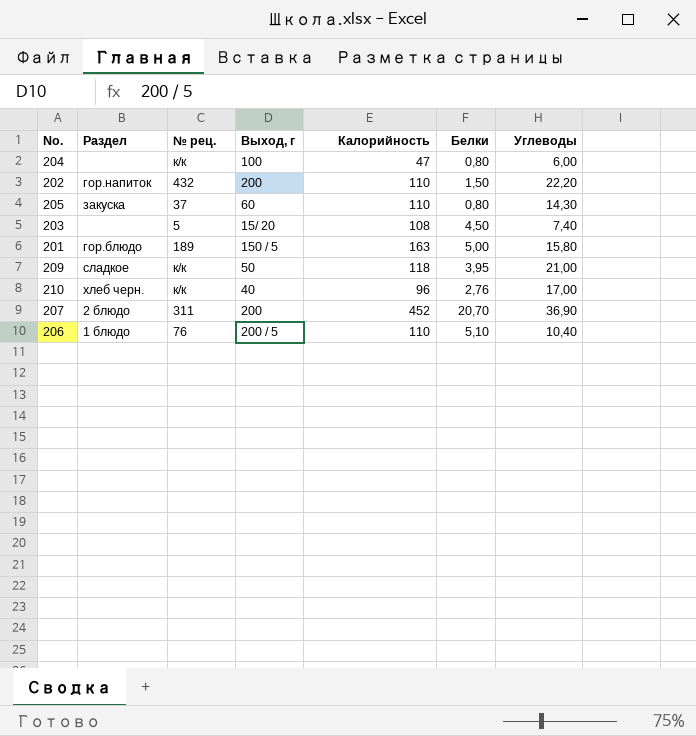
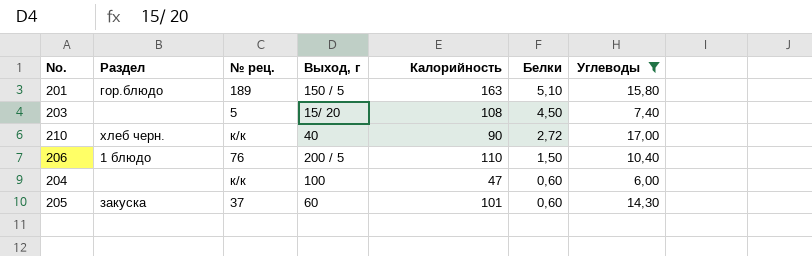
filter: none -> Углеводы <= 17,00
row order: none -> Белки descending
201 | Белки: 5,00 -> 5,10
210 | Калорийность: 96 -> 90
210 | Белки: 2,76 -> 2,72
206 | Белки: 5,10 -> 1,50
204 | Белки: 0,80 -> 0,60
205 | Калорийность: 110 -> 101
205 | Белки: 0,80 -> 0,60

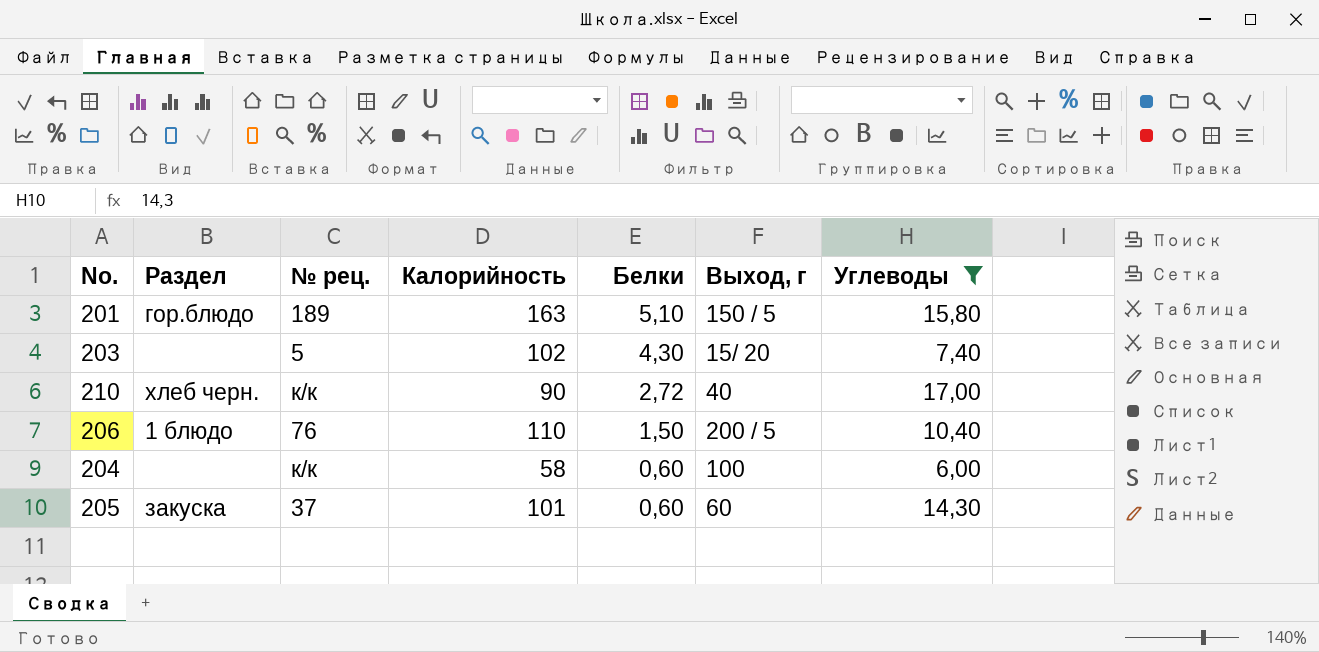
column Выход, г | position: 4 -> 6
203 | Калорийность: 108 -> 102
203 | Белки: 4,50 -> 4,30
204 | Калорийность: 47 -> 58

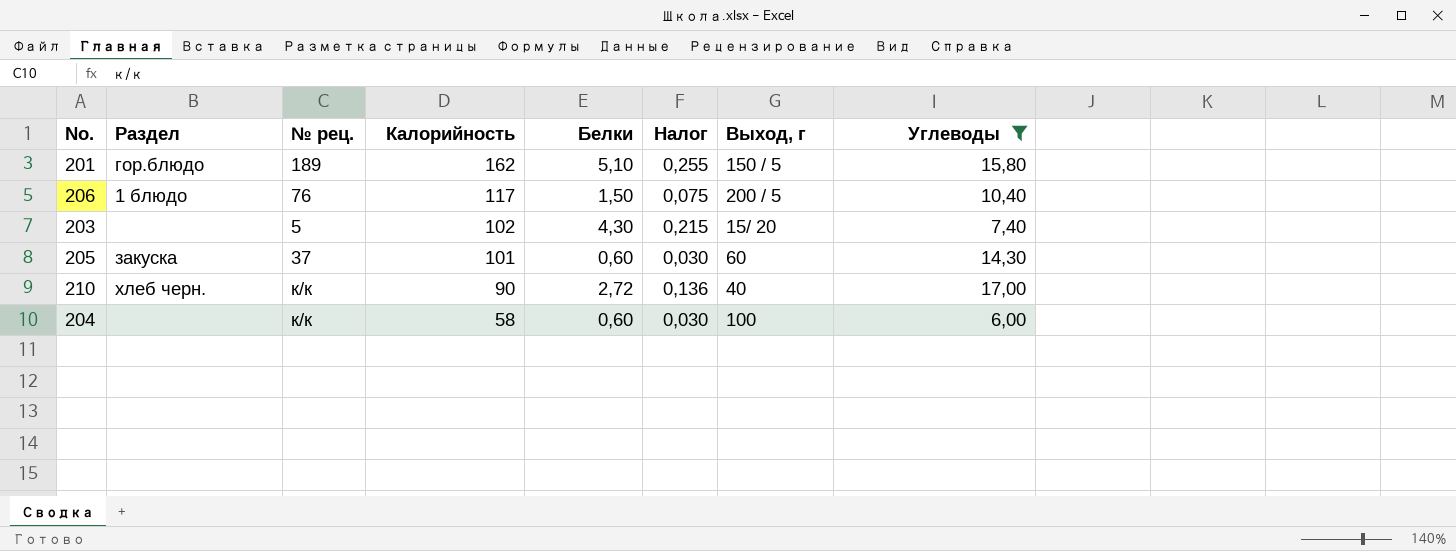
row order: Белки descending -> Калорийность descending
column Налог | formula: none -> [Белки] * 0,05
201 | Калорийность: 163 -> 162
206 | Калорийность: 110 -> 117

